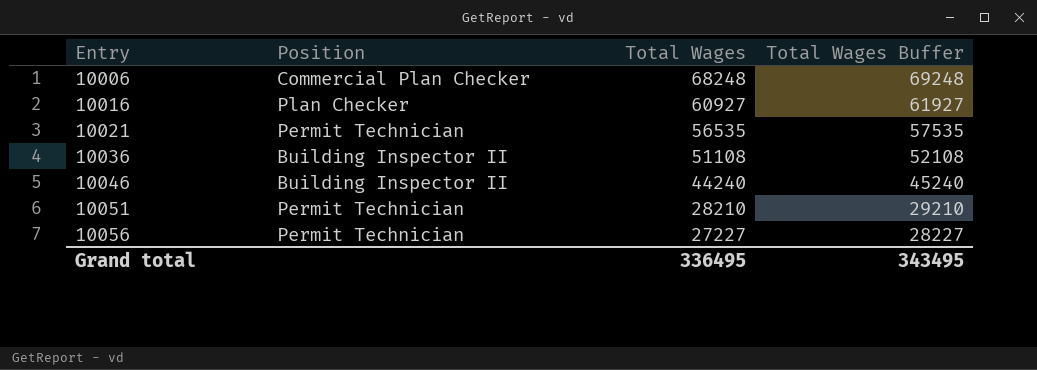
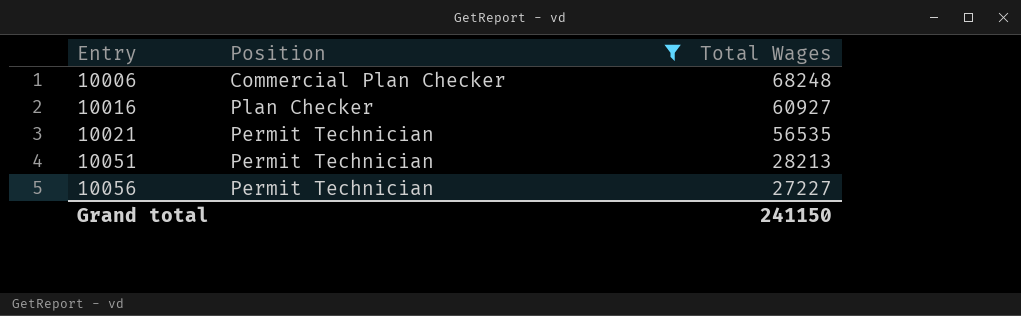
filter: none -> Position != Building Inspector II
column Total Wages Buffer | formula: [Total Wages] + 1000 -> none
10051 | Total Wages: 28210 -> 28213
Grand total | Total Wages: 336495 -> 241150

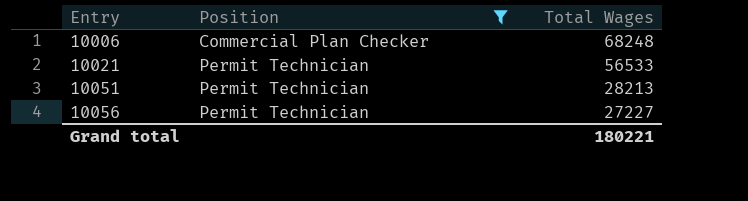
row 10016: Plan Checker | 60927 -> none
10021 | Total Wages: 56535 -> 56533
Grand total | Total Wages: 241150 -> 180221

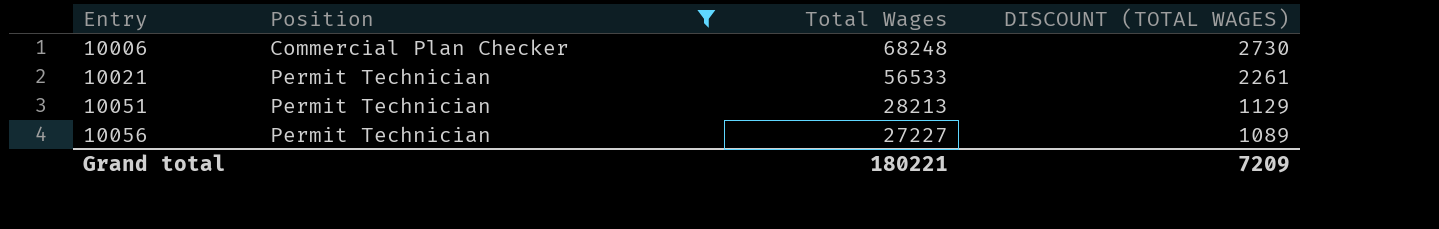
column DISCOUNT (TOTAL WAGES) | formula: none -> [Total Wages] * 0.04

